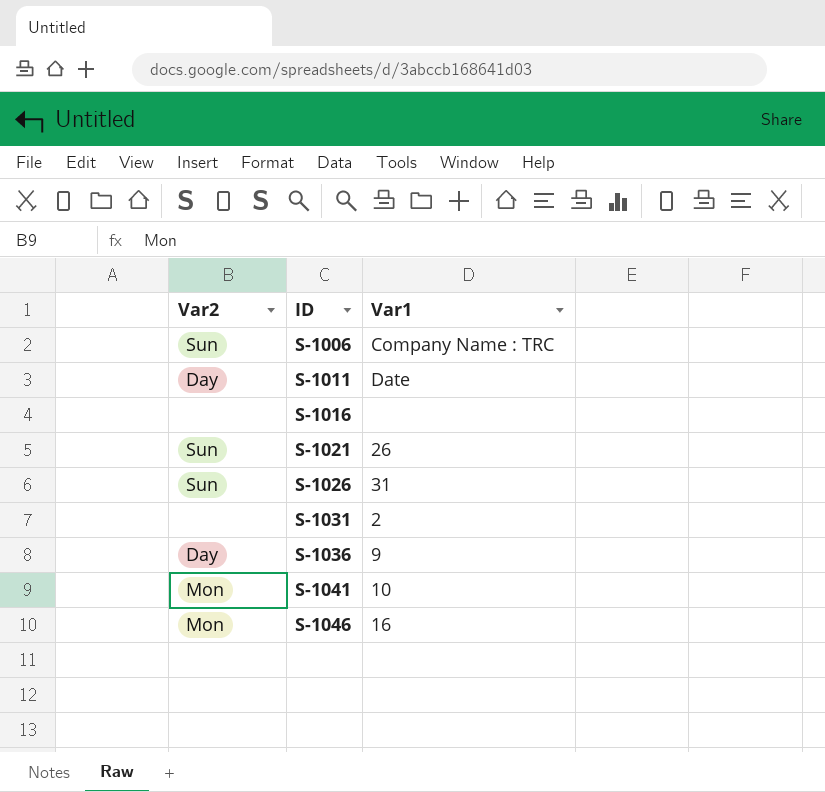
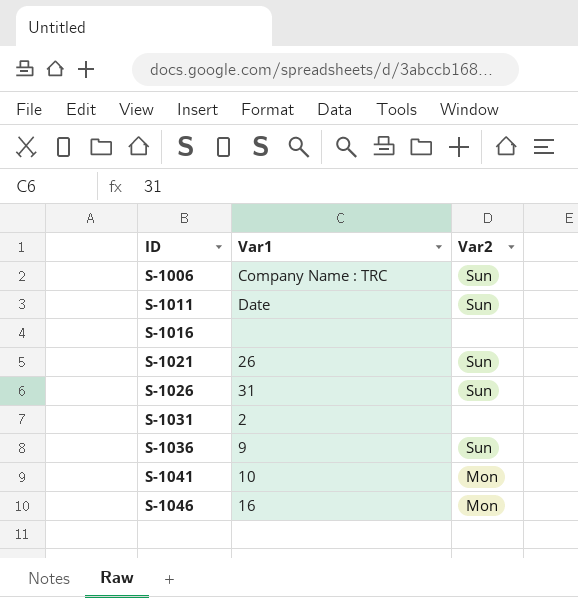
column Var2 | position: 1 -> 3
S-1011 | Var2: Day -> Sun
S-1036 | Var2: Day -> Sun

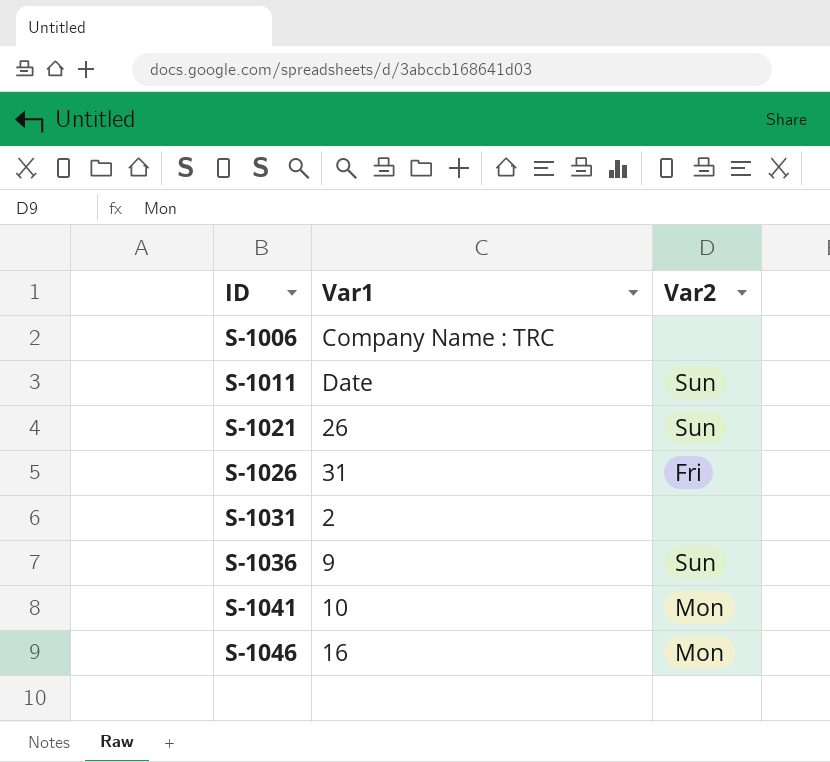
row S-1016: none | none -> none
S-1006 | Var2: Sun -> none
S-1026 | Var2: Sun -> Fri

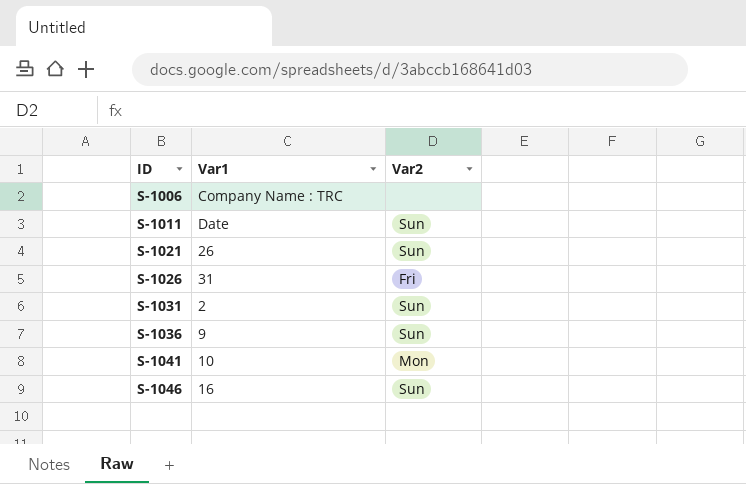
S-1031 | Var2: none -> Sun
S-1046 | Var2: Mon -> Sun

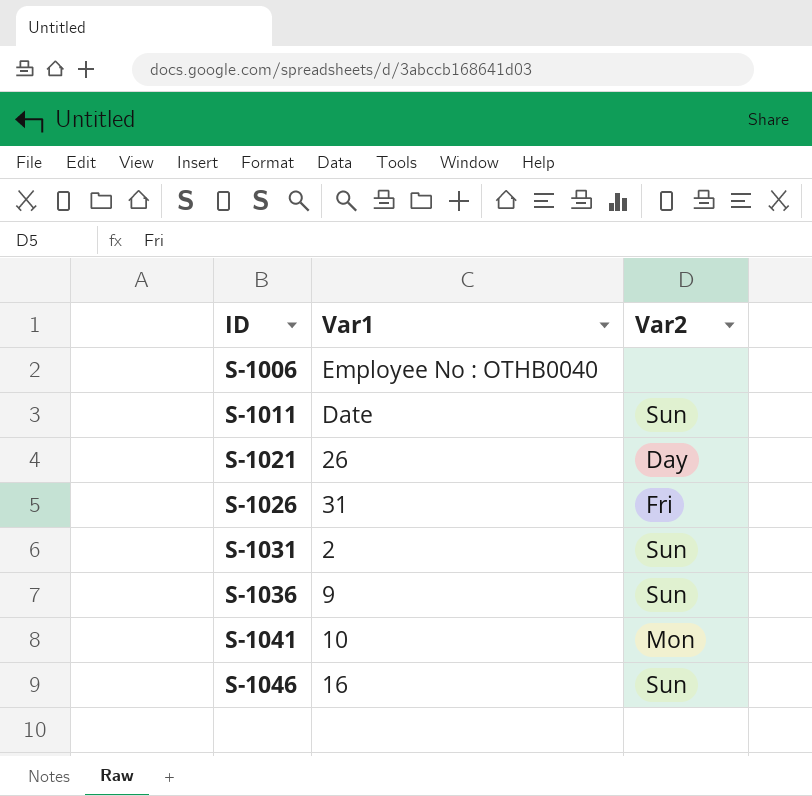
S-1006 | Var1: Company Name : TRC -> Employee No : OTHB0040
S-1021 | Var2: Sun -> Day

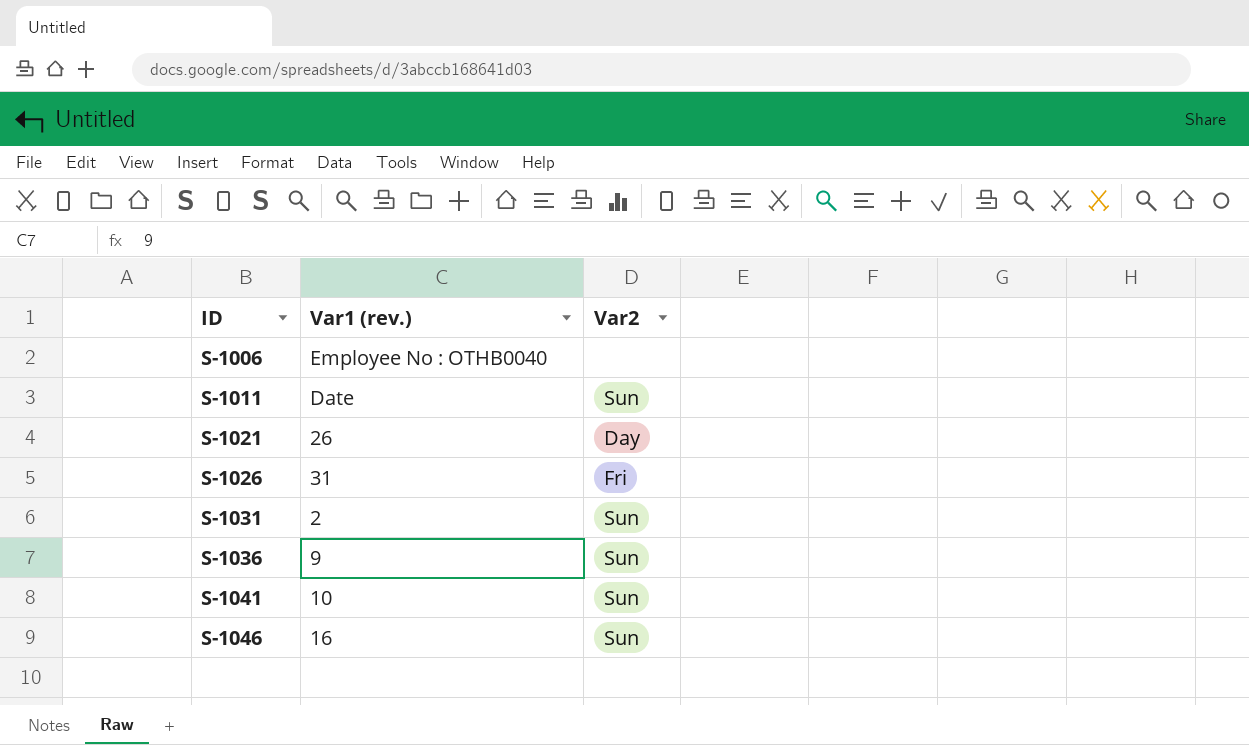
column name: Var1 -> Var1 (rev.)
S-1041 | Var2: Mon -> Sun

